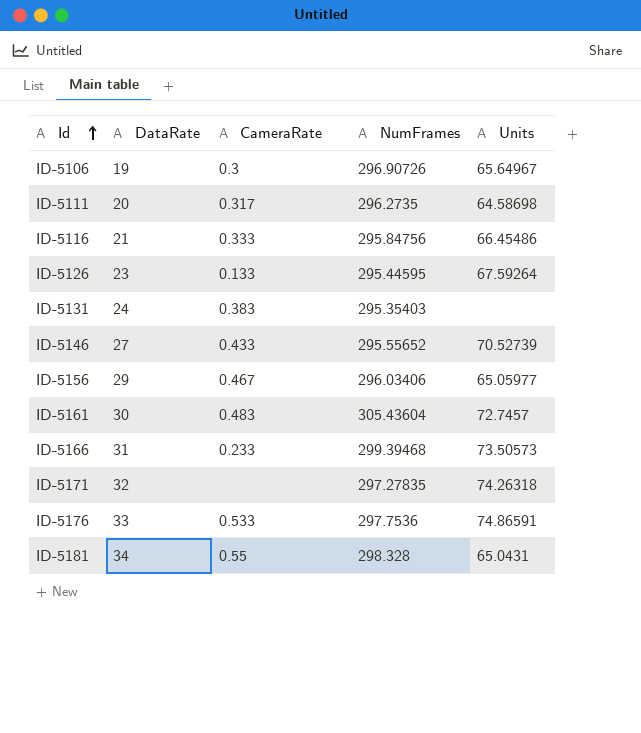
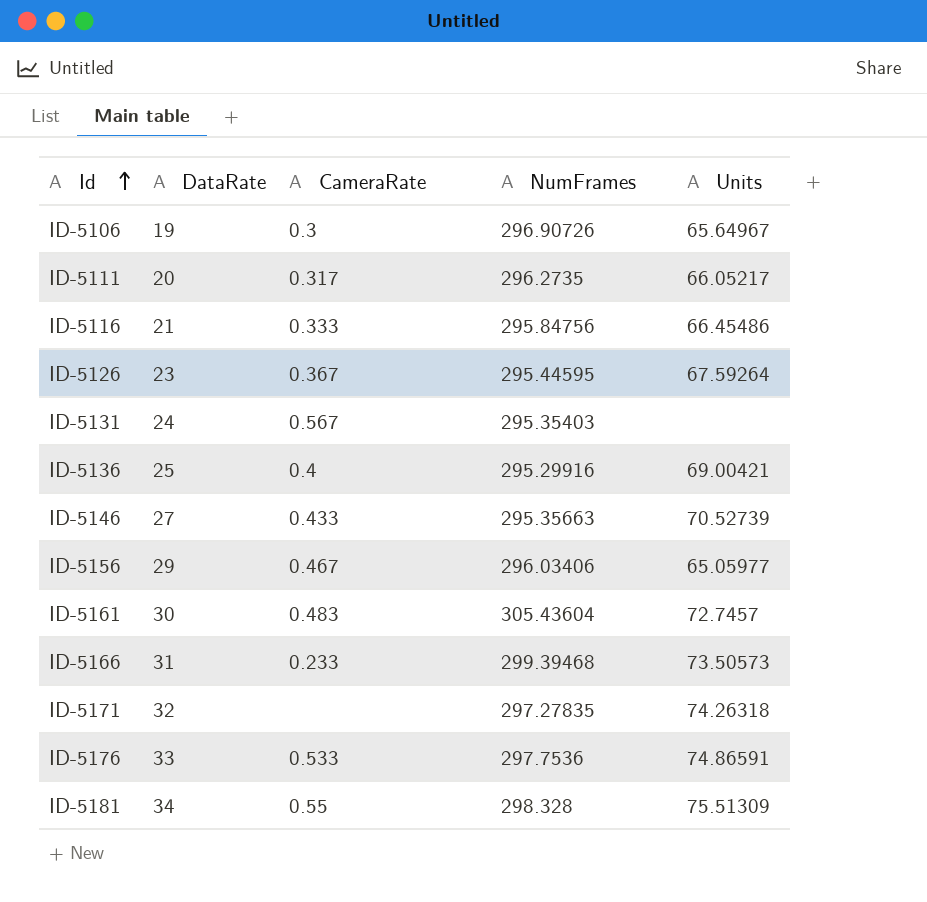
ID-5111 | Units: 64.58698 -> 66.05217
ID-5126 | CameraRate: 0.133 -> 0.367
ID-5131 | CameraRate: 0.383 -> 0.567
row ID-5136: none -> 25 | 0.4 | 295.29916 | 69.00421
ID-5146 | NumFrames: 295.55652 -> 295.35663
ID-5181 | Units: 65.0431 -> 75.51309

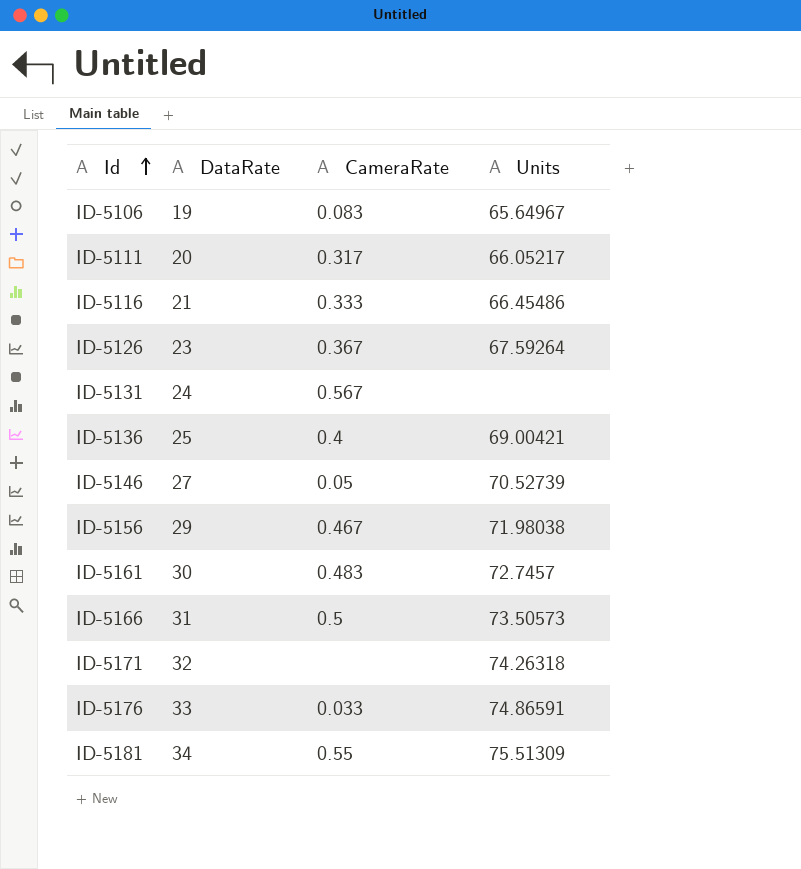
column NumFrames | position: 4 -> none
ID-5106 | CameraRate: 0.3 -> 0.083
ID-5146 | CameraRate: 0.433 -> 0.05
ID-5156 | Units: 65.05977 -> 71.98038
ID-5166 | CameraRate: 0.233 -> 0.5
ID-5176 | CameraRate: 0.533 -> 0.033

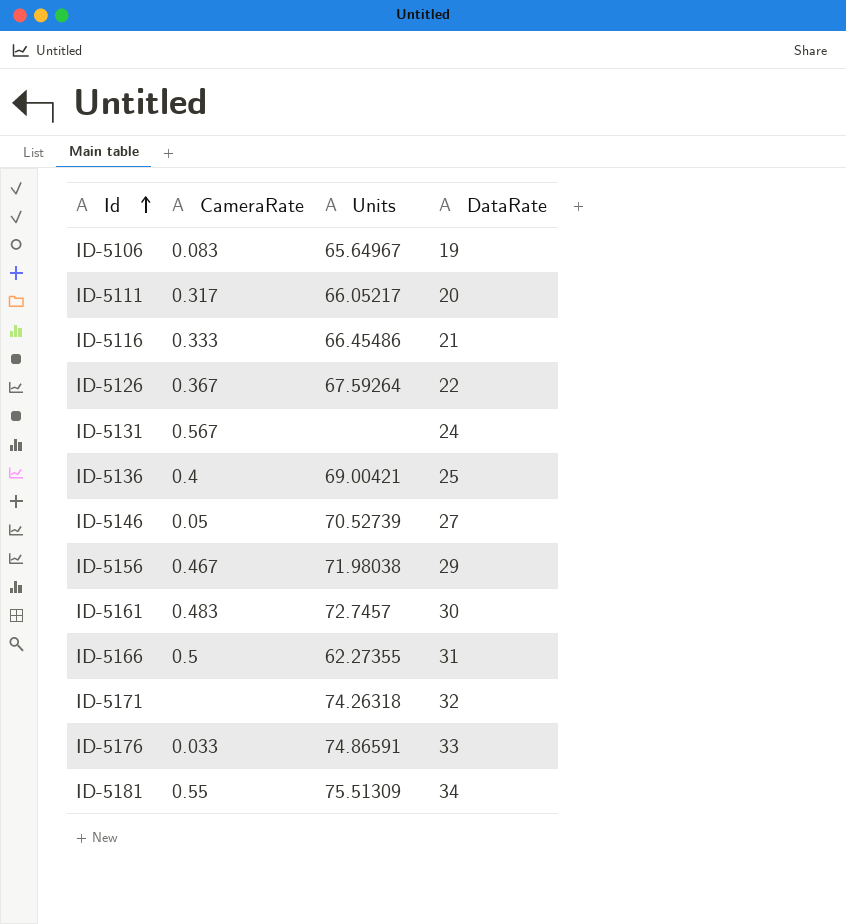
column DataRate | position: 2 -> 4
ID-5126 | DataRate: 23 -> 22
ID-5166 | Units: 73.50573 -> 62.27355

